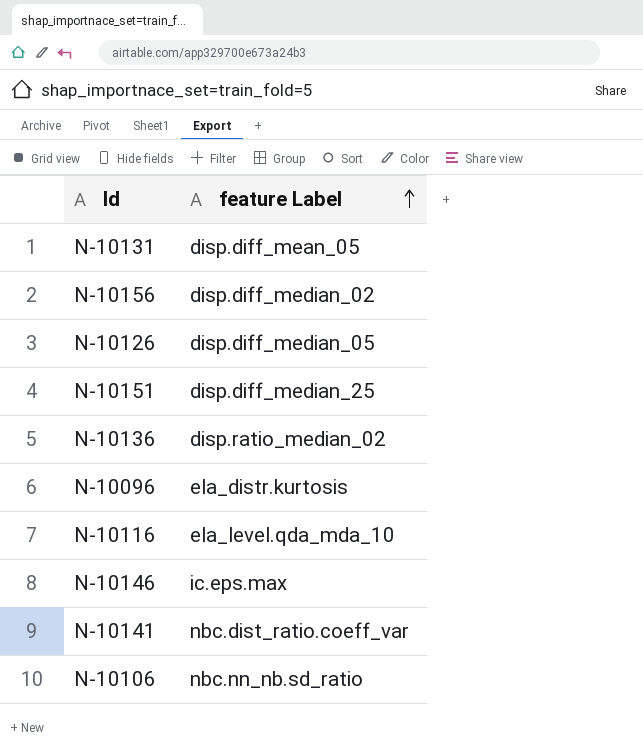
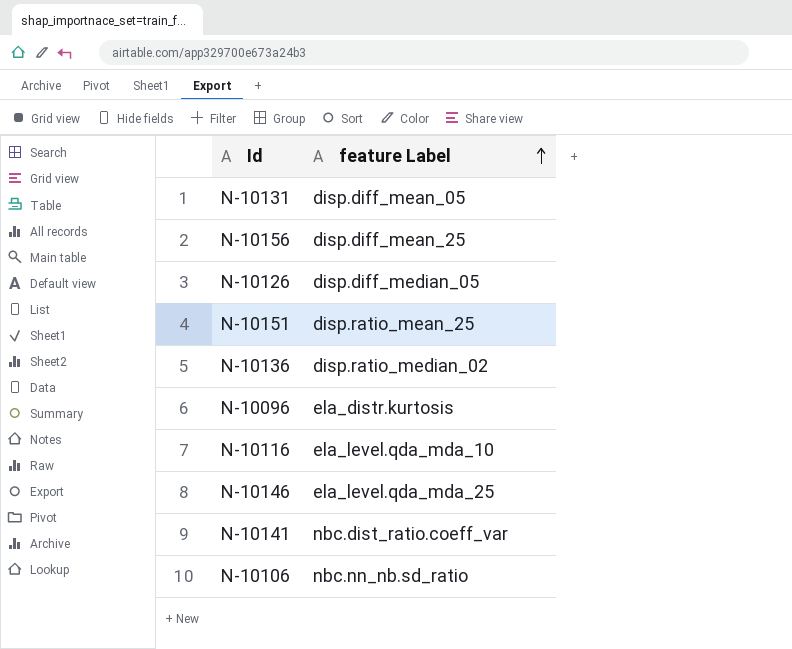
N-10156 | feature Label: disp.diff_median_02 -> disp.diff_mean_25
N-10151 | feature Label: disp.diff_median_25 -> disp.ratio_mean_25
N-10146 | feature Label: ic.eps.max -> ela_level.qda_mda_25

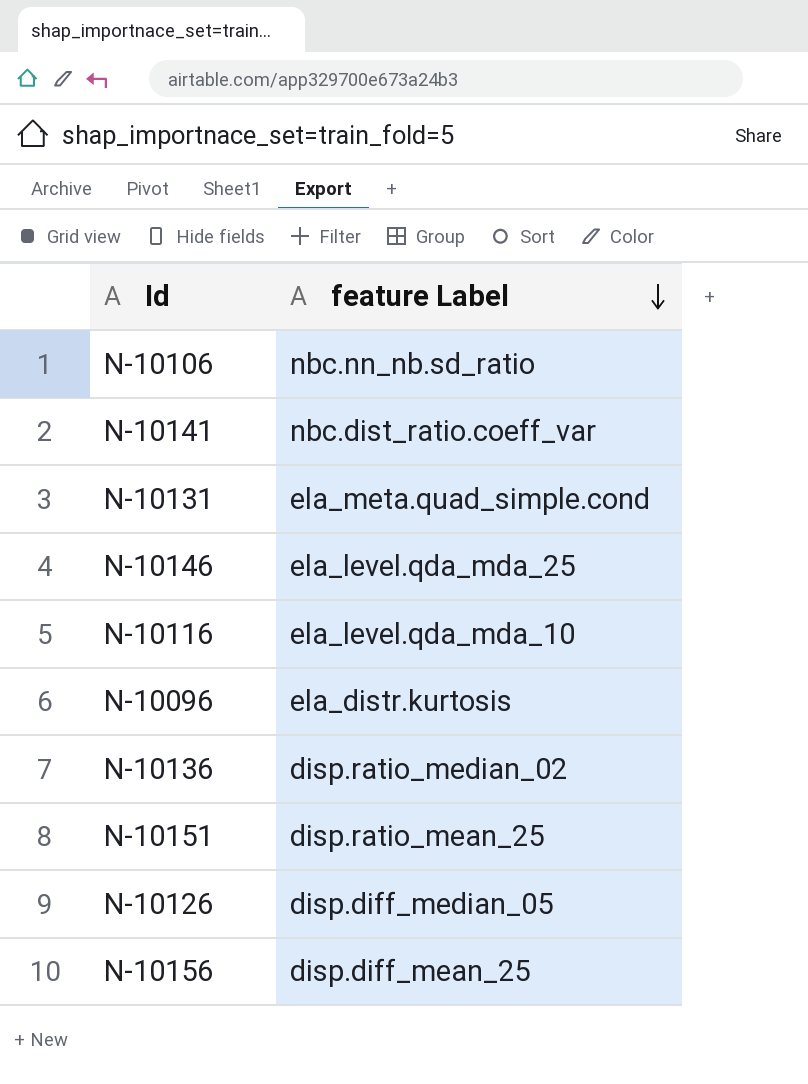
row order: feature Label ascending -> feature Label descending
N-10131 | feature Label: disp.diff_mean_05 -> ela_meta.quad_simple.cond

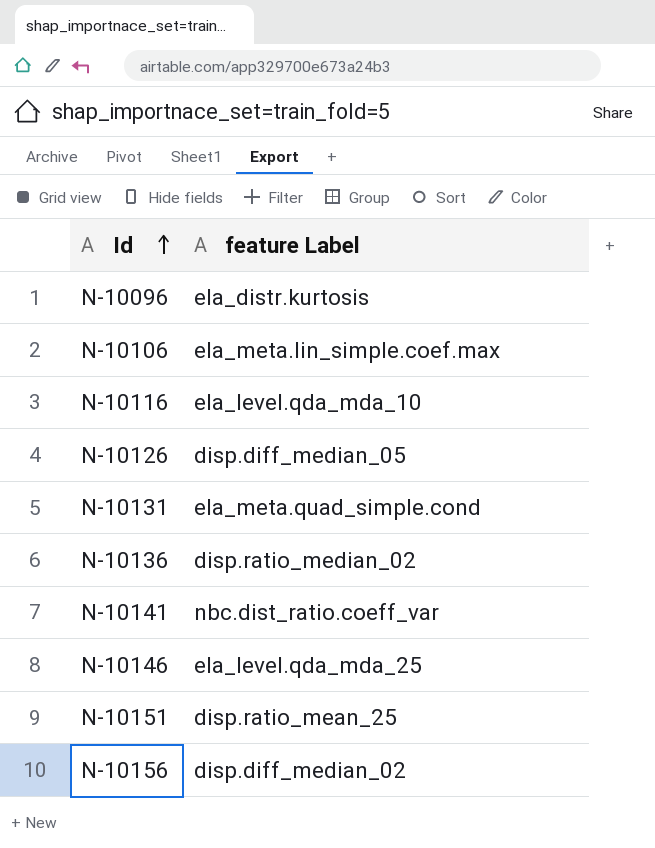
row order: feature Label descending -> Id ascending
N-10106 | feature Label: nbc.nn_nb.sd_ratio -> ela_meta.lin_simple.coef.max
N-10156 | feature Label: disp.diff_mean_25 -> disp.diff_median_02

